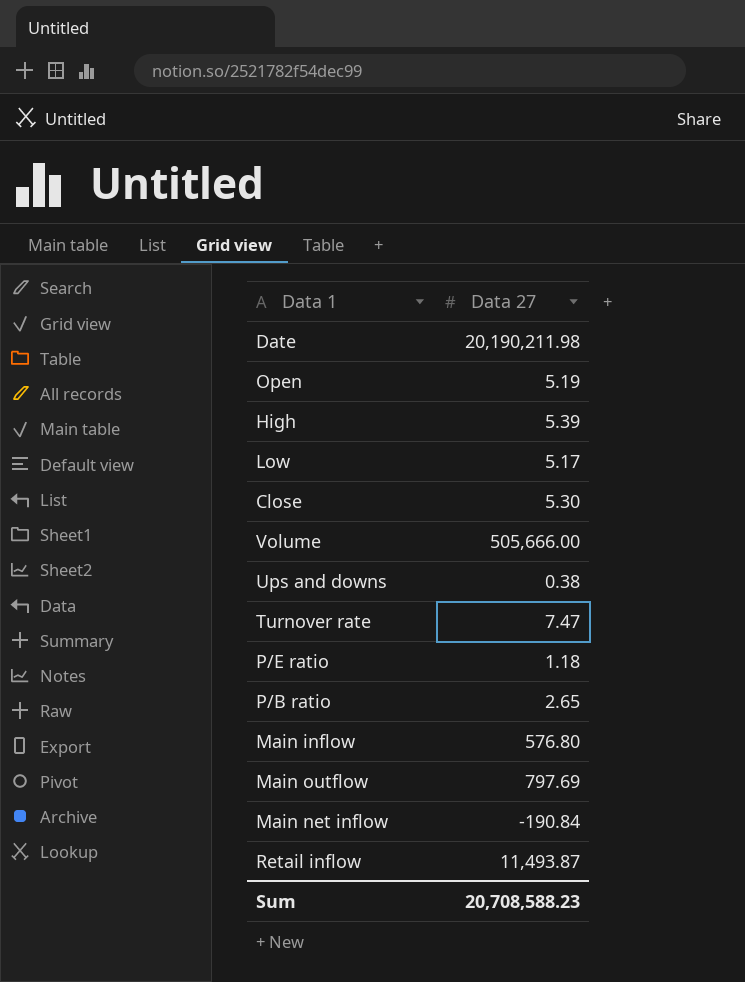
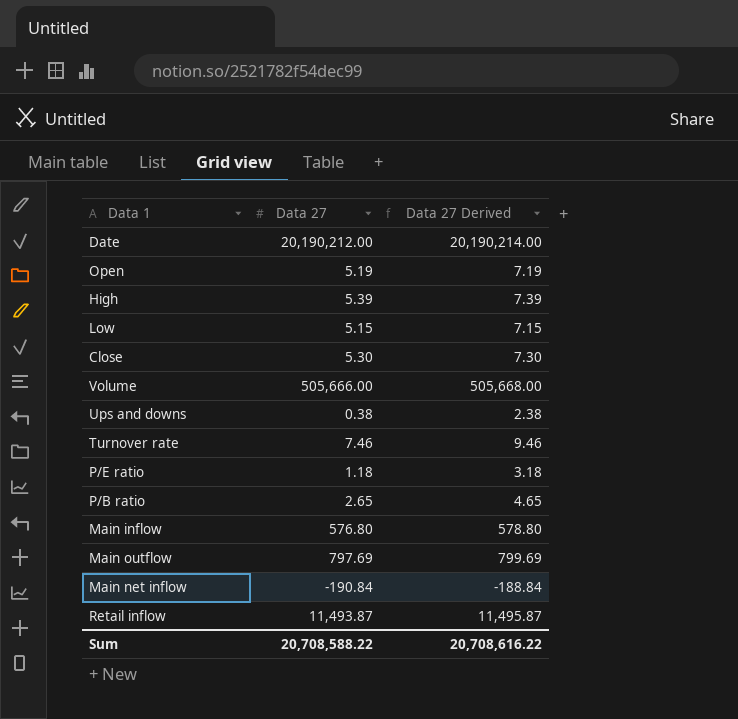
column Data 27 Derived | formula: none -> [Data 27] + 2
Date | Data 27: 20,190,211.98 -> 20,190,212.00
Low | Data 27: 5.17 -> 5.15
Turnover rate | Data 27: 7.47 -> 7.46
Sum | Data 27: 20,708,588.23 -> 20,708,588.22

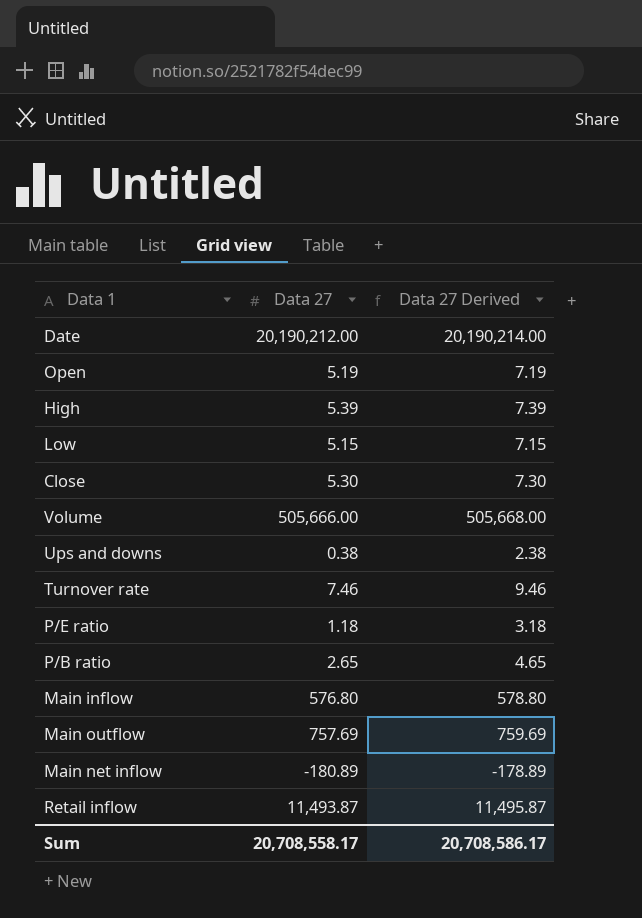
Main outflow | Data 27: 797.69 -> 757.69
Main outflow | Data 27 Derived: 799.69 -> 759.69
Main net inflow | Data 27: -190.84 -> -180.89
Main net inflow | Data 27 Derived: -188.84 -> -178.89
Sum | Data 27: 20,708,588.22 -> 20,708,558.17
Sum | Data 27 Derived: 20,708,616.22 -> 20,708,586.17

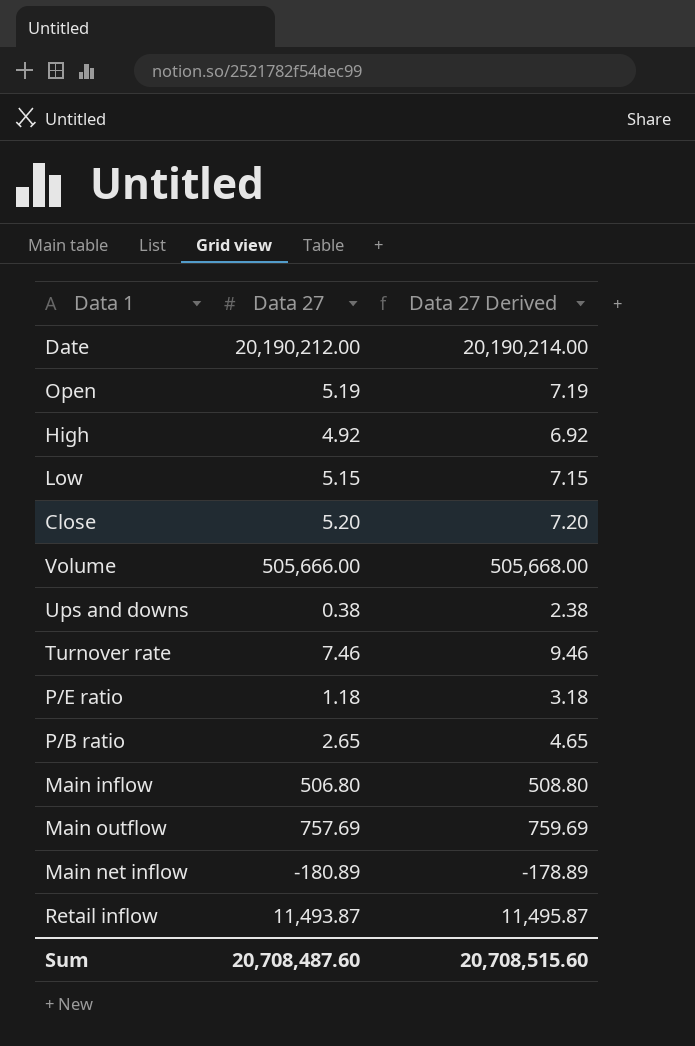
High | Data 27: 5.39 -> 4.92
High | Data 27 Derived: 7.39 -> 6.92
Close | Data 27: 5.30 -> 5.20
Close | Data 27 Derived: 7.30 -> 7.20
Main inflow | Data 27: 576.80 -> 506.80
Main inflow | Data 27 Derived: 578.80 -> 508.80
Sum | Data 27: 20,708,558.17 -> 20,708,487.60
Sum | Data 27 Derived: 20,708,586.17 -> 20,708,515.60

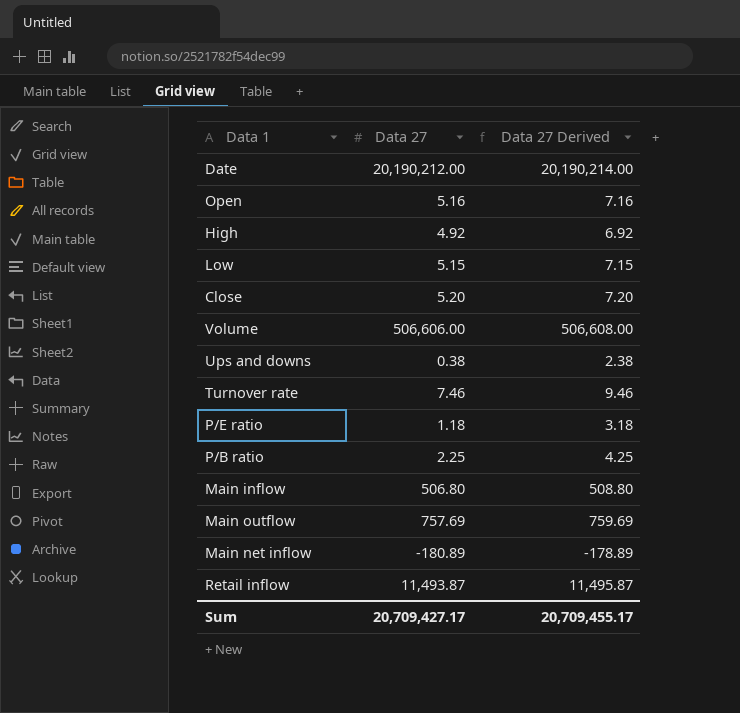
Open | Data 27: 5.19 -> 5.16
Open | Data 27 Derived: 7.19 -> 7.16
Volume | Data 27: 505,666.00 -> 506,606.00
Volume | Data 27 Derived: 505,668.00 -> 506,608.00
P/B ratio | Data 27: 2.65 -> 2.25
P/B ratio | Data 27 Derived: 4.65 -> 4.25
Sum | Data 27: 20,708,487.60 -> 20,709,427.17
Sum | Data 27 Derived: 20,708,515.60 -> 20,709,455.17

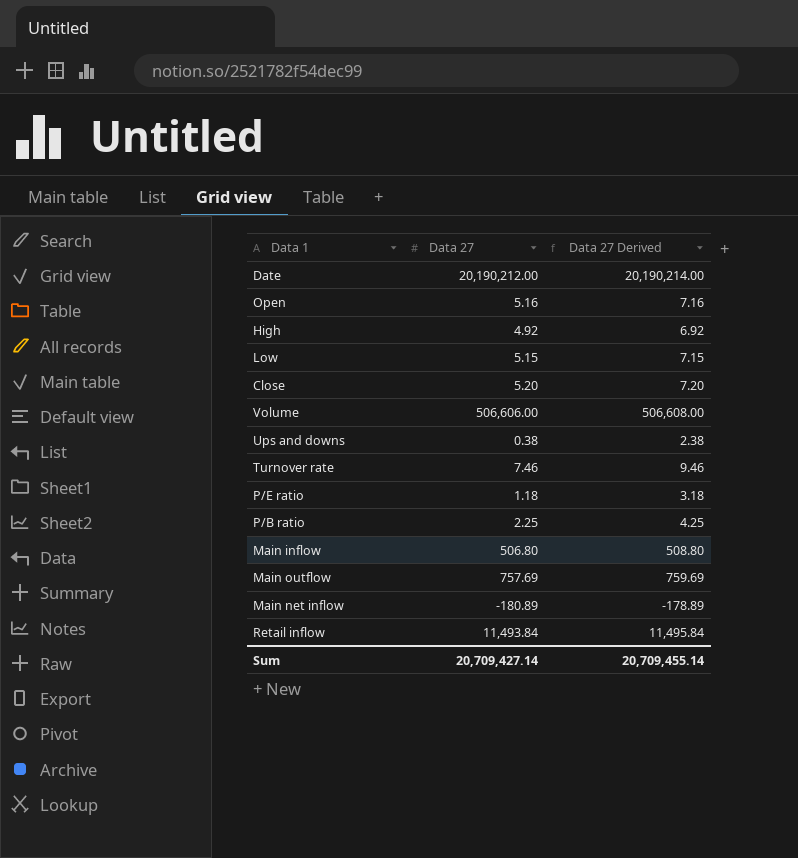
Retail inflow | Data 27: 11,493.87 -> 11,493.84
Retail inflow | Data 27 Derived: 11,495.87 -> 11,495.84
Sum | Data 27: 20,709,427.17 -> 20,709,427.14
Sum | Data 27 Derived: 20,709,455.17 -> 20,709,455.14

